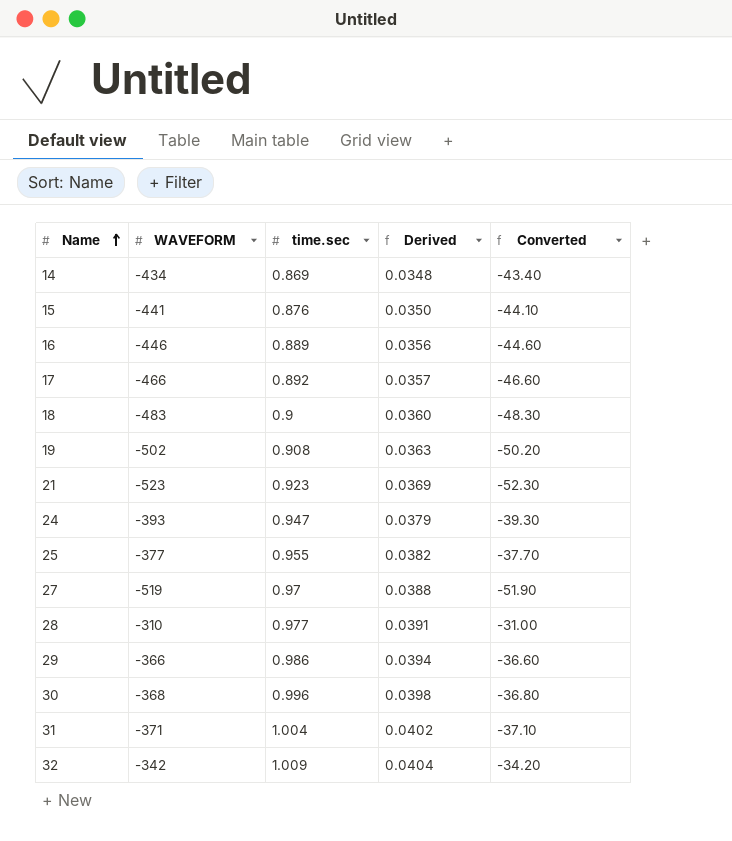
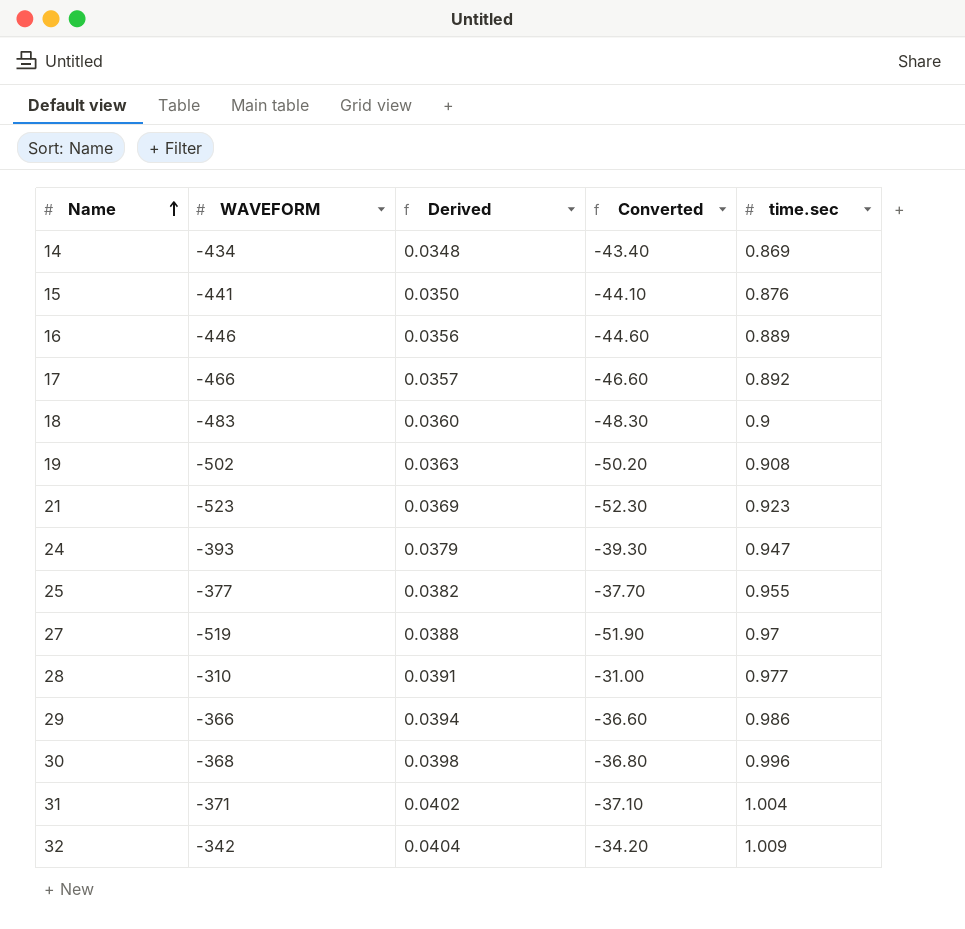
column time.sec | position: 3 -> 5

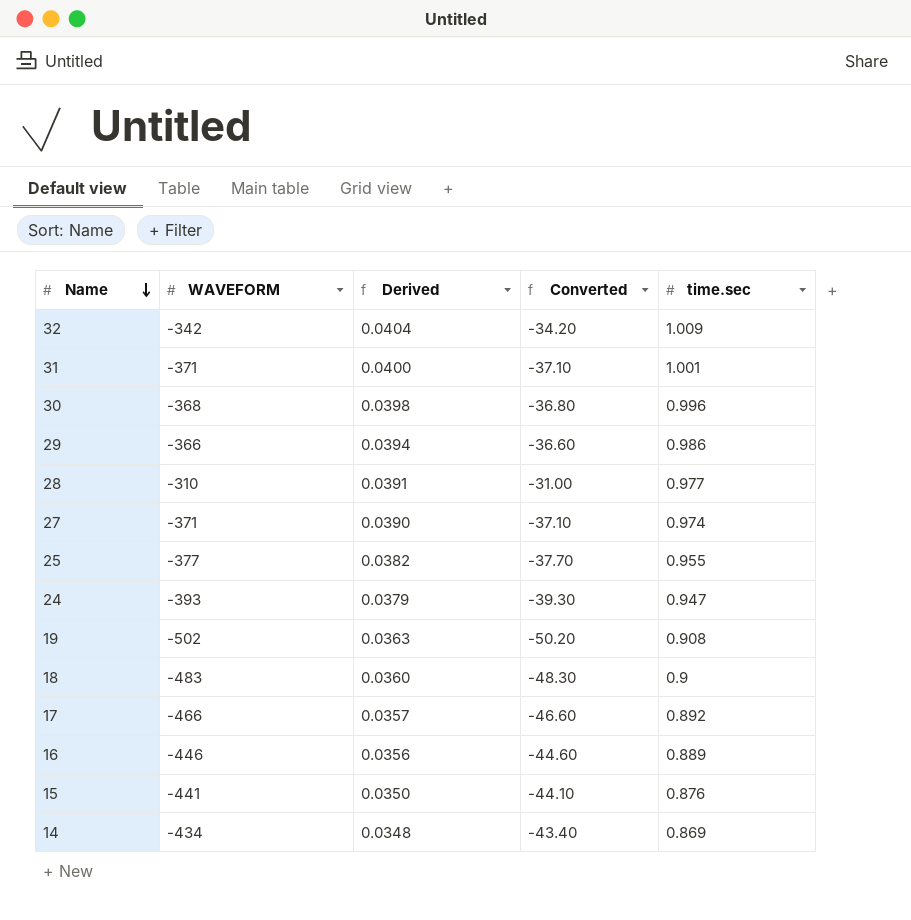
row order: Name ascending -> Name descending
row 21: -523 | 0.0369 | -52.30 | 0.923 -> none
31 | Derived: 0.0402 -> 0.0400
31 | time.sec: 1.004 -> 1.001
27 | WAVEFORM: -519 -> -371
27 | Derived: 0.0388 -> 0.0390
27 | Converted: -51.90 -> -37.10
27 | time.sec: 0.97 -> 0.974

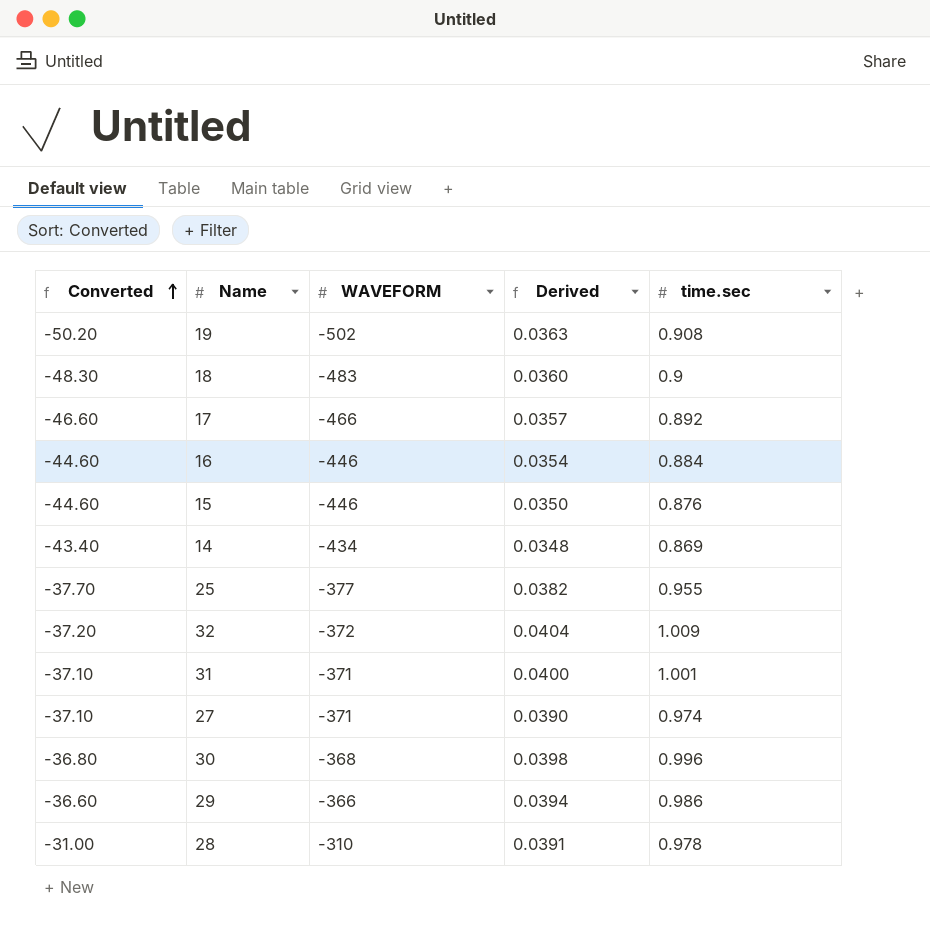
row order: Name descending -> Converted ascending
column Converted | position: 4 -> 1
row 24: -393 | 0.0379 | -39.30 | 0.947 -> none
16 | Derived: 0.0356 -> 0.0354
16 | time.sec: 0.889 -> 0.884
15 | Converted: -44.10 -> -44.60
15 | WAVEFORM: -441 -> -446
32 | Converted: -34.20 -> -37.20
32 | WAVEFORM: -342 -> -372
28 | time.sec: 0.977 -> 0.978

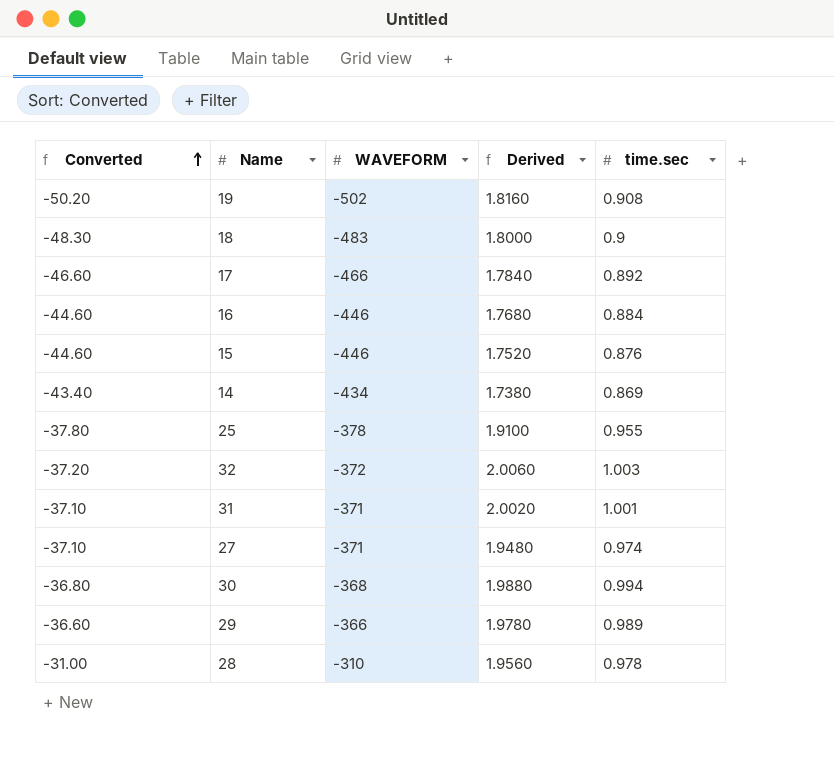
column Derived | formula: [time.sec] * 0.04 -> [time.sec] * 2
25 | Converted: -37.70 -> -37.80
25 | WAVEFORM: -377 -> -378
32 | time.sec: 1.009 -> 1.003
30 | time.sec: 0.996 -> 0.994
29 | time.sec: 0.986 -> 0.989

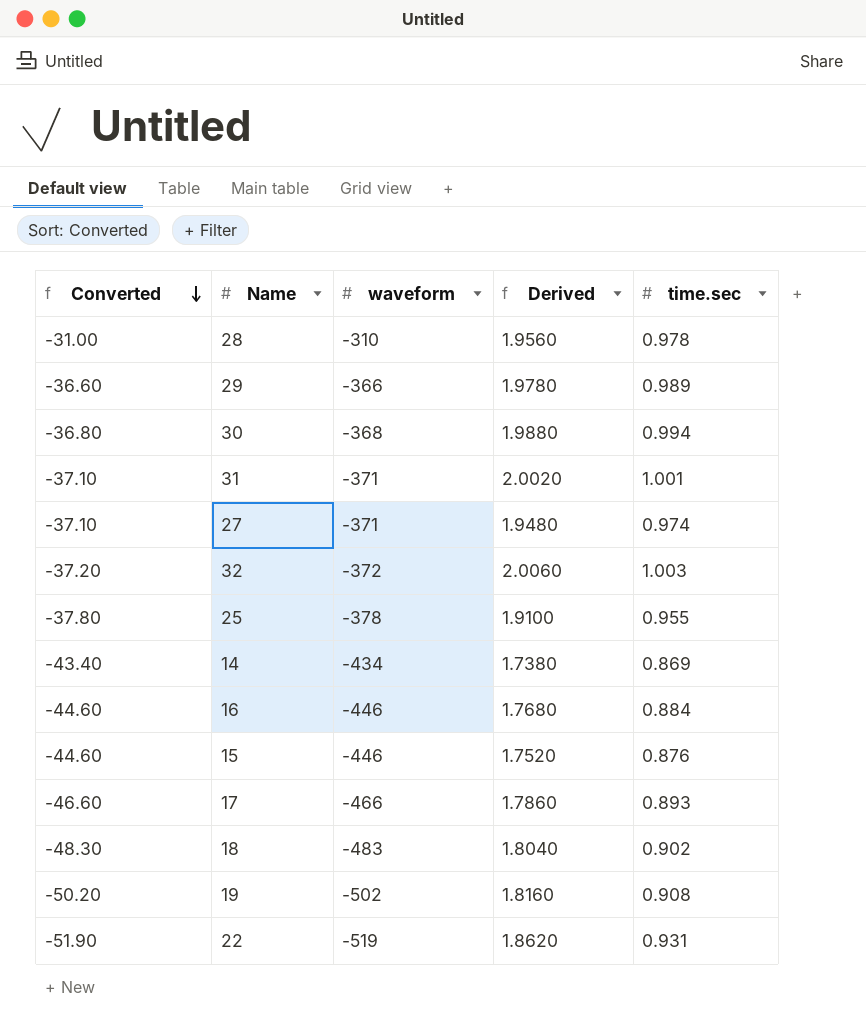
row order: Converted ascending -> Converted descending
column name: WAVEFORM -> waveform
17 | Derived: 1.7840 -> 1.7860
17 | time.sec: 0.892 -> 0.893
18 | Derived: 1.8000 -> 1.8040
18 | time.sec: 0.9 -> 0.902
row 22: none -> -51.90 | -519 | 1.8620 | 0.931

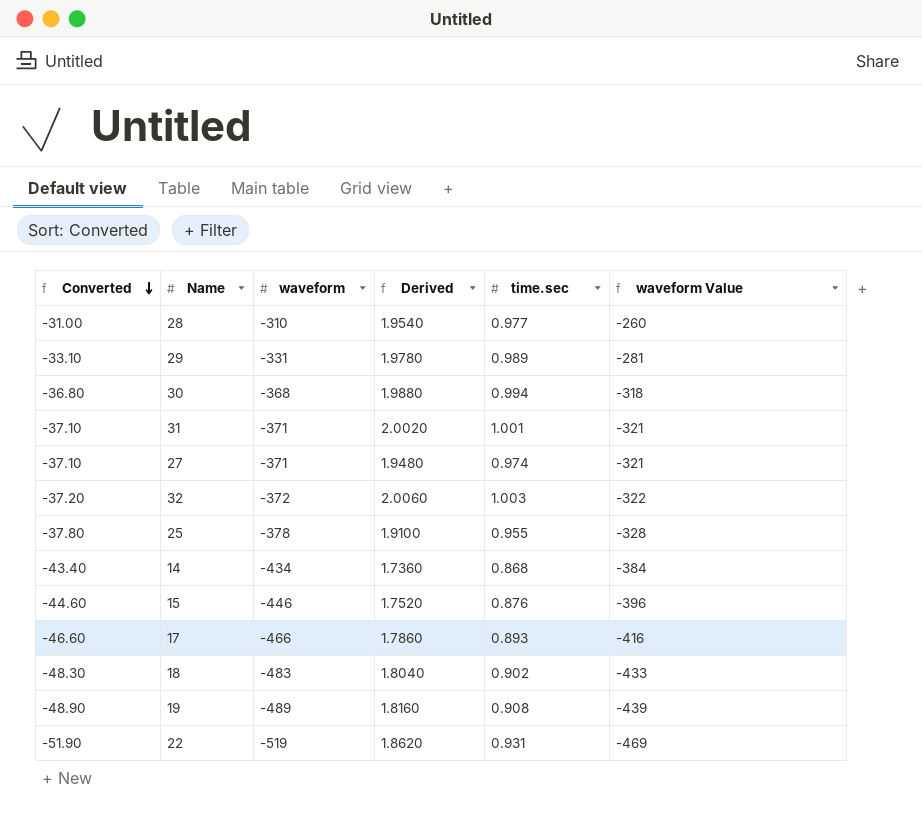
column waveform Value | formula: none -> [waveform] + 50
row 16: -44.60 | -446 | 1.7680 | 0.884 -> none
28 | Derived: 1.9560 -> 1.9540
28 | time.sec: 0.978 -> 0.977
29 | Converted: -36.60 -> -33.10
29 | waveform: -366 -> -331
14 | Derived: 1.7380 -> 1.7360
14 | time.sec: 0.869 -> 0.868
19 | Converted: -50.20 -> -48.90
19 | waveform: -502 -> -489

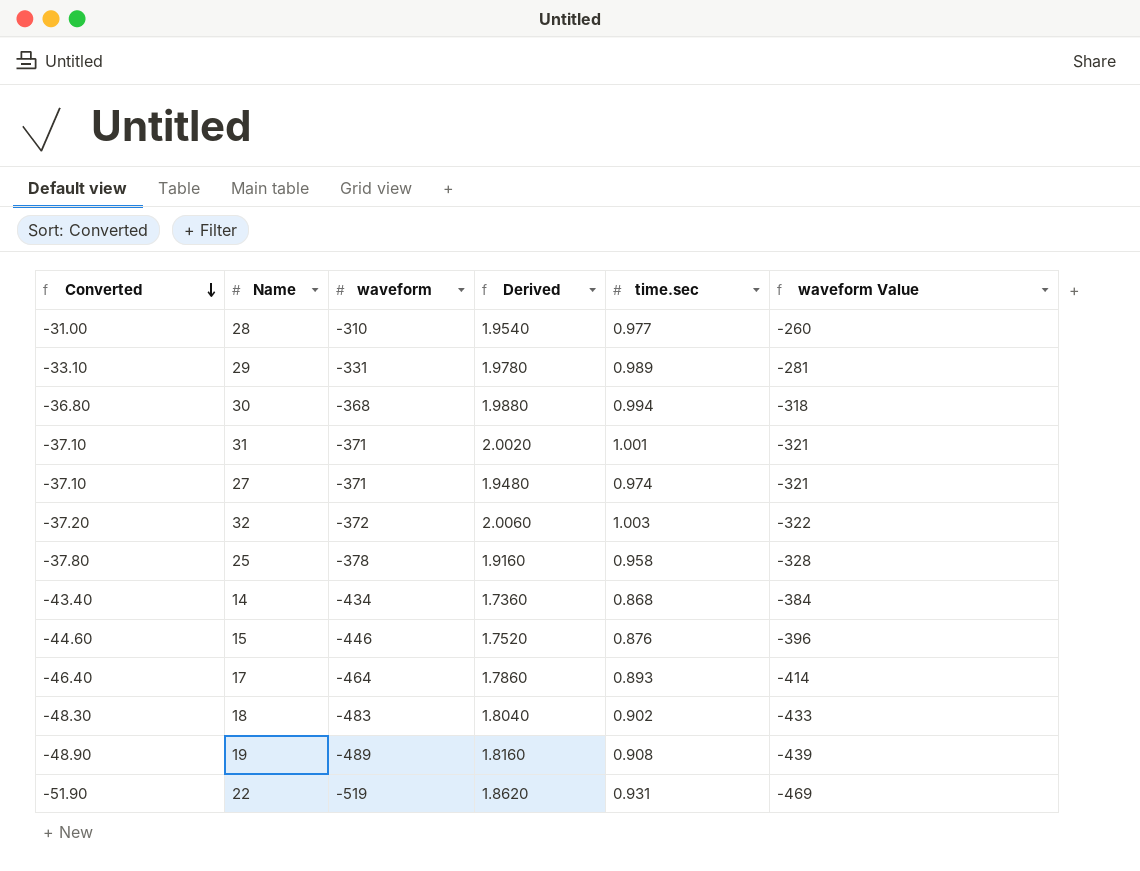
25 | Derived: 1.9100 -> 1.9160
25 | time.sec: 0.955 -> 0.958
17 | Converted: -46.60 -> -46.40
17 | waveform: -466 -> -464
17 | waveform Value: -416 -> -414

